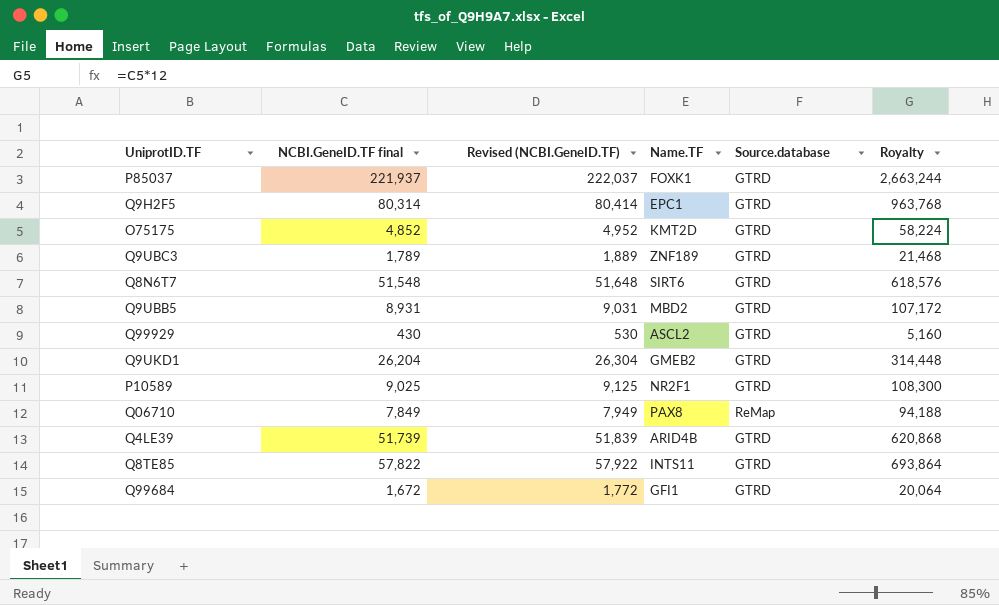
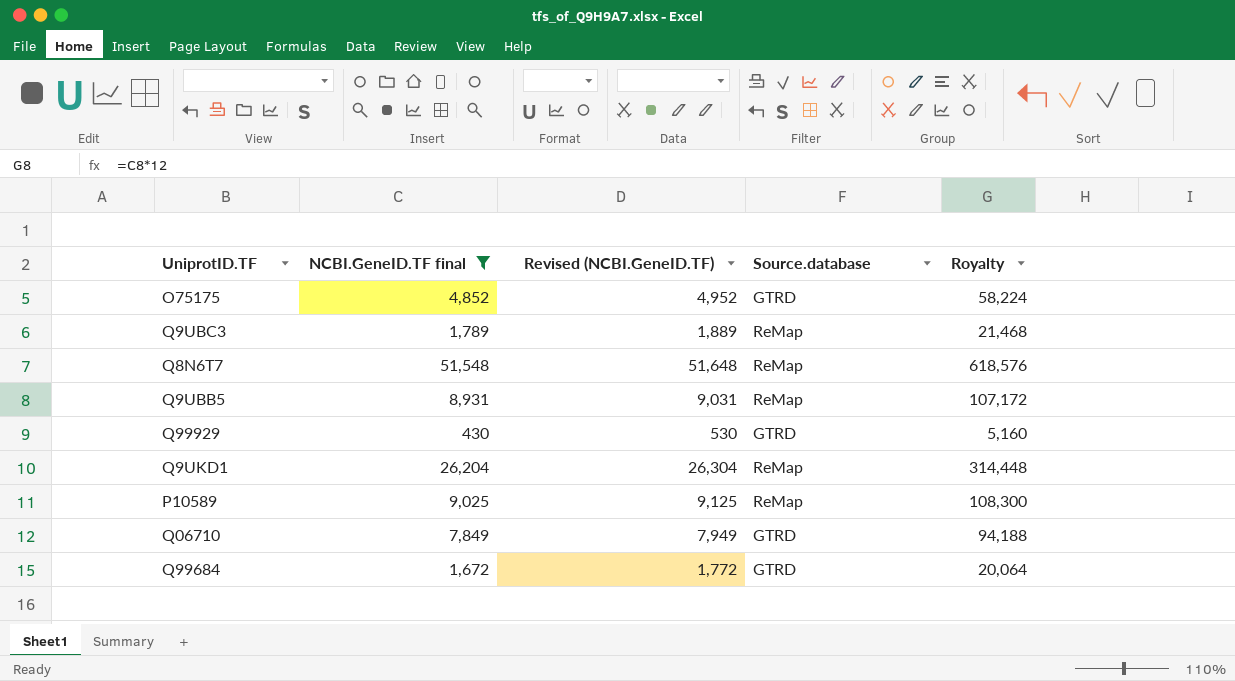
filter: none -> NCBI.GeneID.TF final <= 51,548
column Name.TF | position: 4 -> none
Q9UBC3 | Source.database: GTRD -> ReMap
Q8N6T7 | Source.database: GTRD -> ReMap
Q9UBB5 | Source.database: GTRD -> ReMap
Q9UKD1 | Source.database: GTRD -> ReMap
P10589 | Source.database: GTRD -> ReMap
Q06710 | Source.database: ReMap -> GTRD

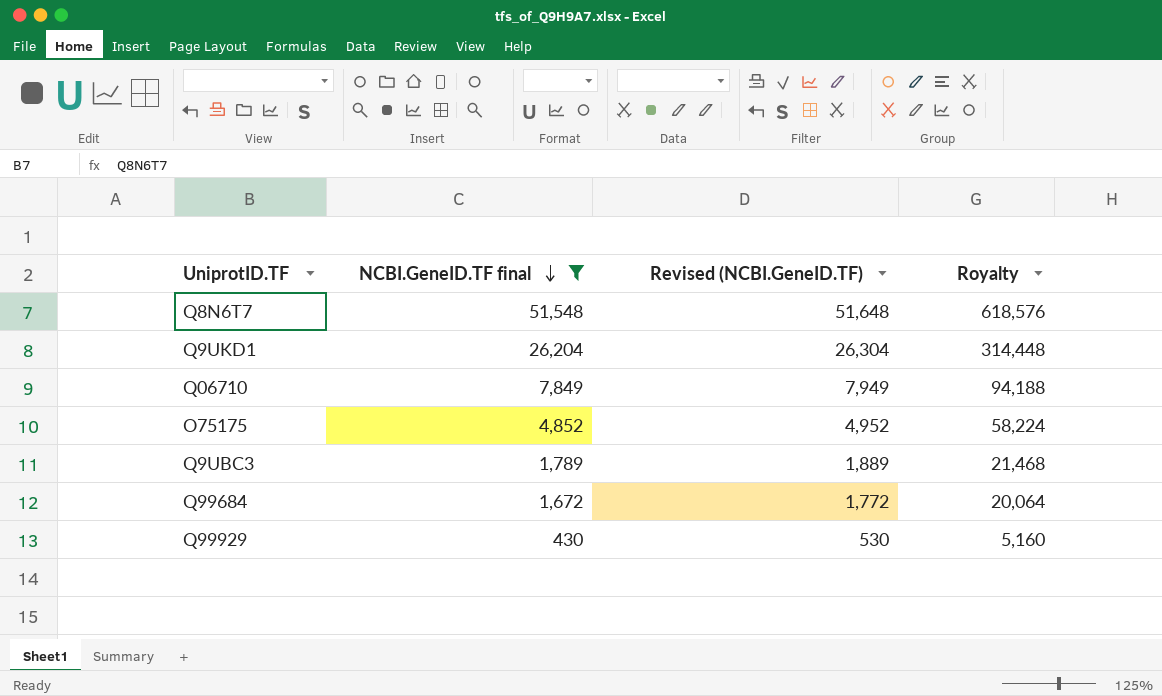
row order: none -> NCBI.GeneID.TF final descending
column Source.database | position: 4 -> none
row Q9UBB5: 8,931 | 9,031 | ReMap | 107,172 -> none
row P10589: 9,025 | 9,125 | ReMap | 108,300 -> none

